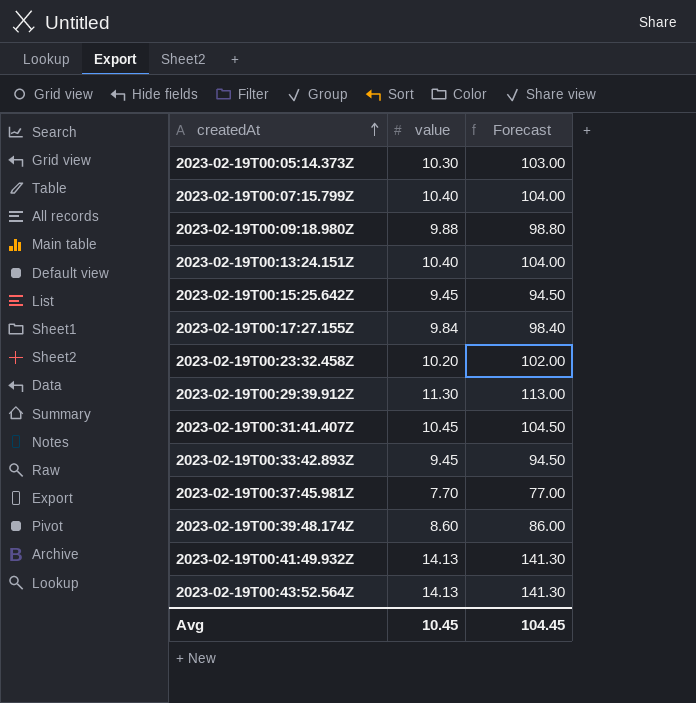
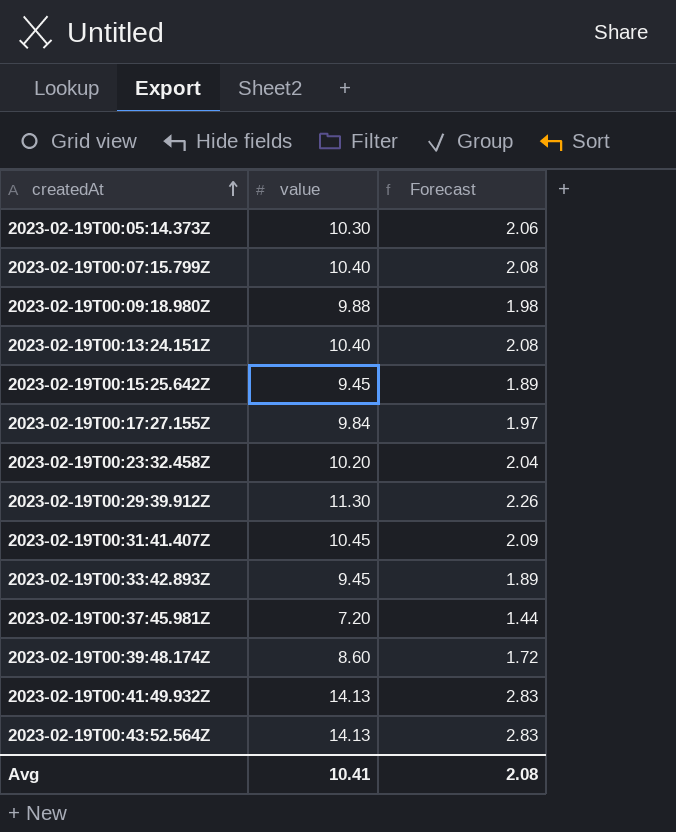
column Forecast | formula: [value] * 10 -> [value] * 0.2
2023-02-19T00:37:45.981Z | value: 7.70 -> 7.20
Avg | value: 10.45 -> 10.41
Avg | Forecast: 104.45 -> 2.08

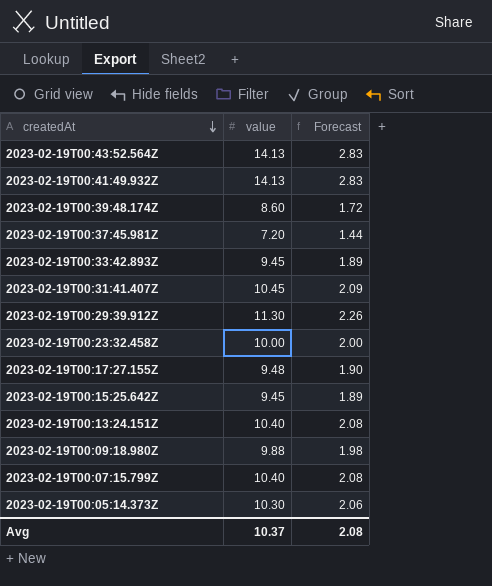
row order: createdAt ascending -> createdAt descending
2023-02-19T00:23:32.458Z | value: 10.20 -> 10.00
2023-02-19T00:23:32.458Z | Forecast: 2.04 -> 2.00
2023-02-19T00:17:27.155Z | value: 9.84 -> 9.48
2023-02-19T00:17:27.155Z | Forecast: 1.97 -> 1.90
Avg | value: 10.41 -> 10.37

